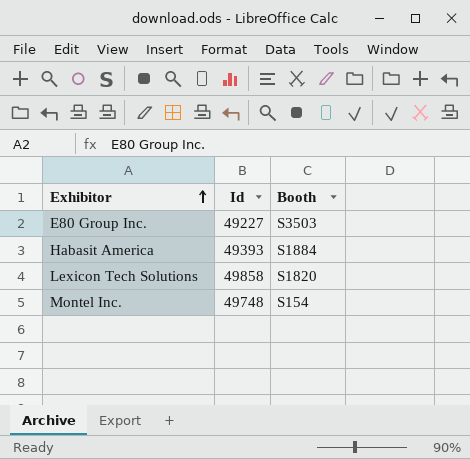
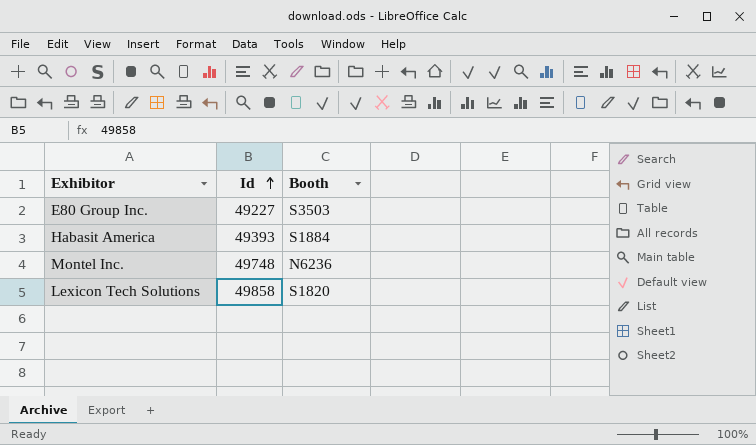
row order: Exhibitor ascending -> Id ascending
Montel Inc. | Booth: S154 -> N6236

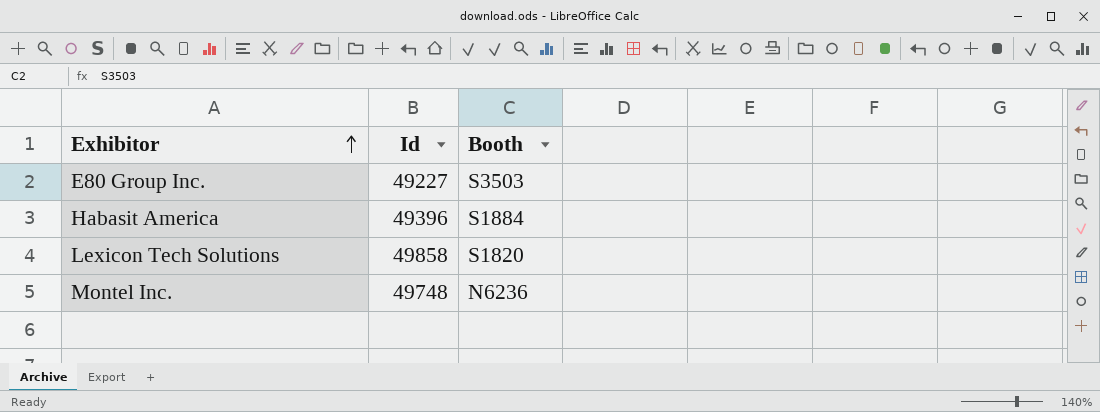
row order: Id ascending -> Exhibitor ascending
Habasit America | Id: 49393 -> 49396

